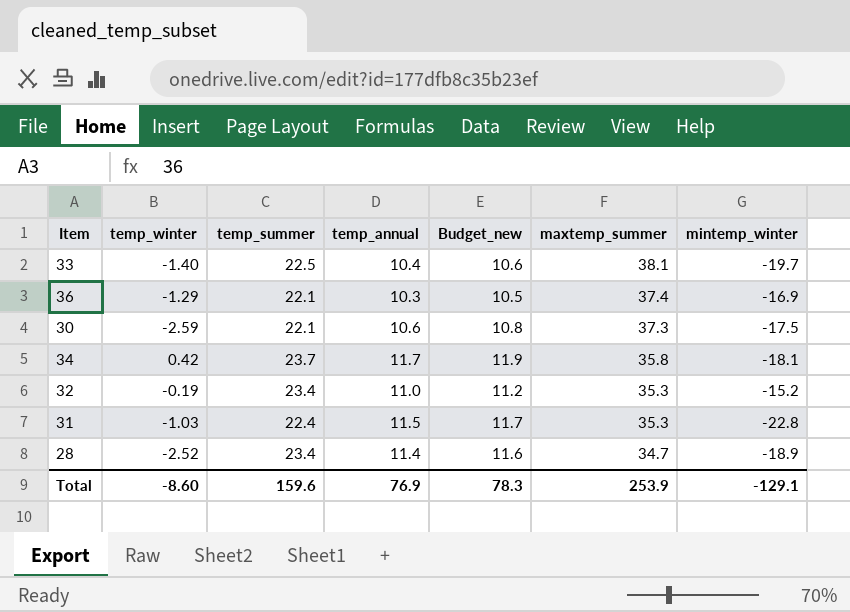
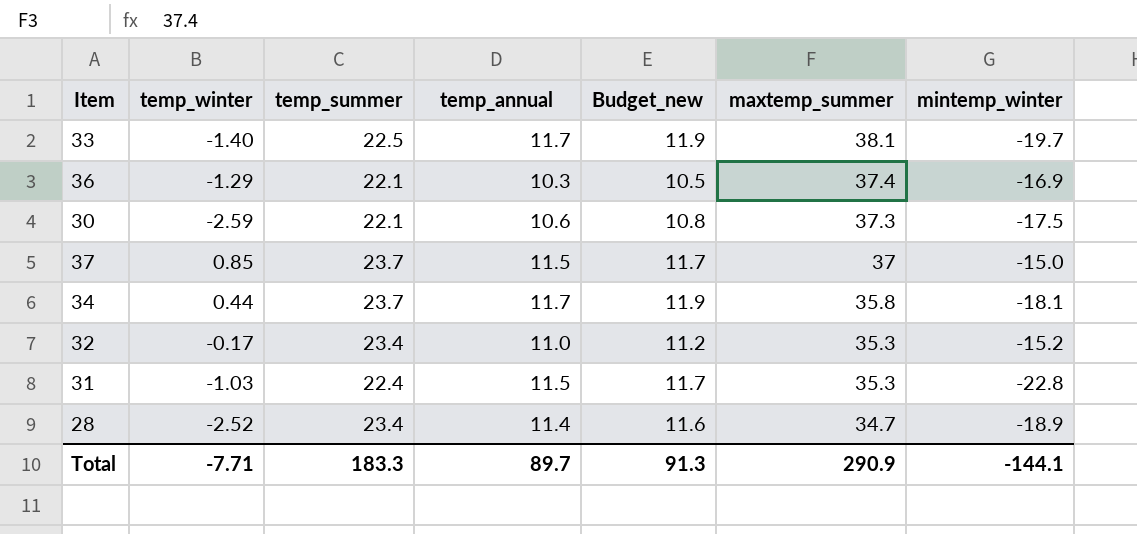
33 | temp_annual: 10.4 -> 11.7
33 | Budget_new: 10.6 -> 11.9
row 37: none -> 0.85 | 23.7 | 11.5 | 11.7 | 37 | -15.0
34 | temp_winter: 0.42 -> 0.44
32 | temp_winter: -0.19 -> -0.17
Total | temp_winter: -8.60 -> -7.71
Total | temp_summer: 159.6 -> 183.3
Total | temp_annual: 76.9 -> 89.7
Total | Budget_new: 78.3 -> 91.3
Total | maxtemp_summer: 253.9 -> 290.9
Total | mintemp_winter: -129.1 -> -144.1

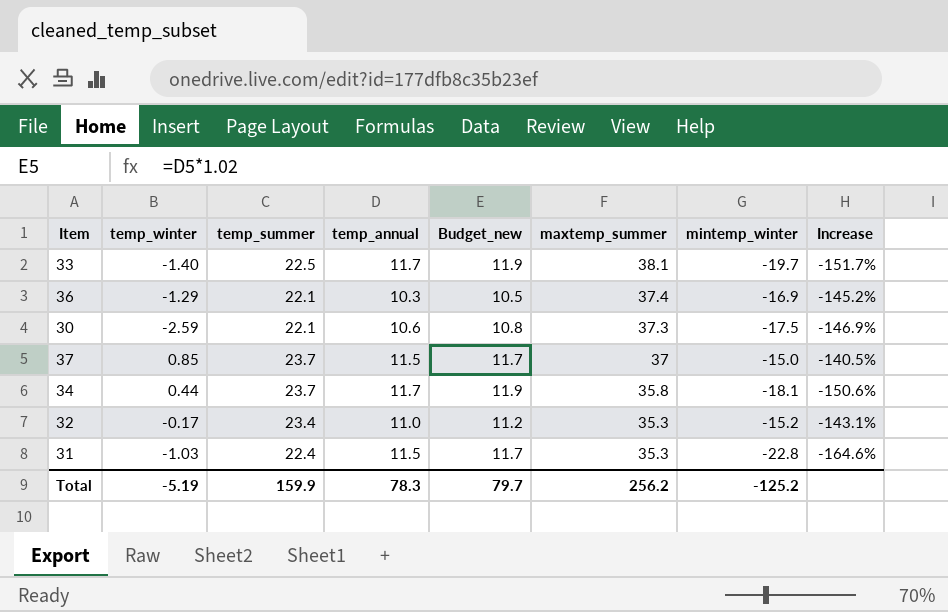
column Increase | formula: none -> ([mintemp_winter] - [maxtemp_summer]) / [maxtemp_summer]
row 28: -2.52 | 23.4 | 11.4 | 11.6 | 34.7 | -18.9 -> none
Total | temp_winter: -7.71 -> -5.19
Total | temp_summer: 183.3 -> 159.9
Total | temp_annual: 89.7 -> 78.3
Total | Budget_new: 91.3 -> 79.7
Total | maxtemp_summer: 290.9 -> 256.2
Total | mintemp_winter: -144.1 -> -125.2

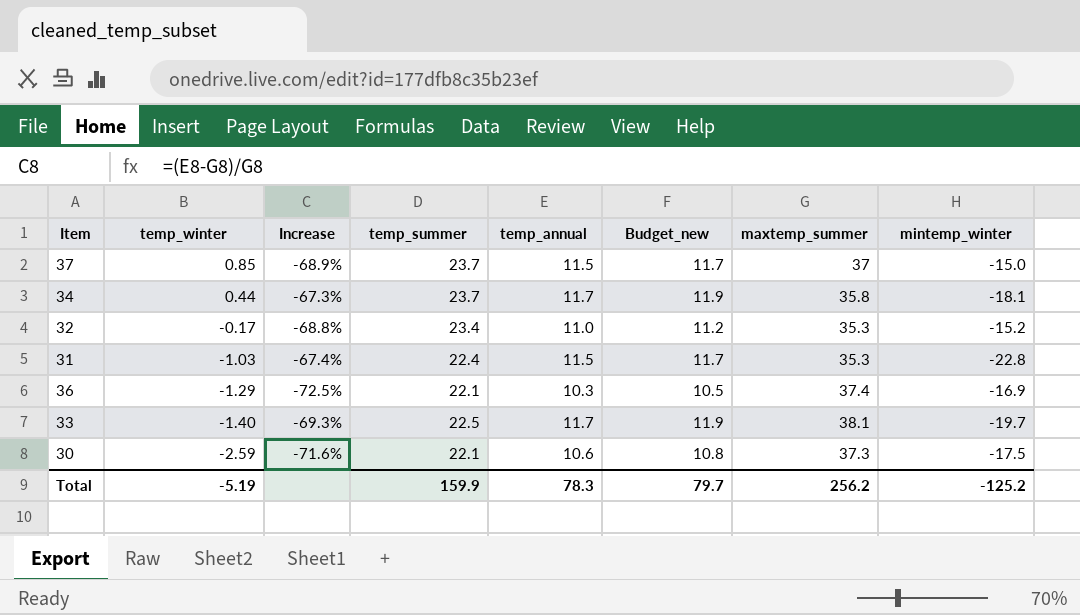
row order: maxtemp_summer descending -> temp_winter descending
column Increase | formula: ([mintemp_winter] - [maxtemp_summer]) / [maxtemp_summer] -> ([temp_annual] - [maxtemp_summer]) / [maxtemp_summer]
column Increase | position: 8 -> 3

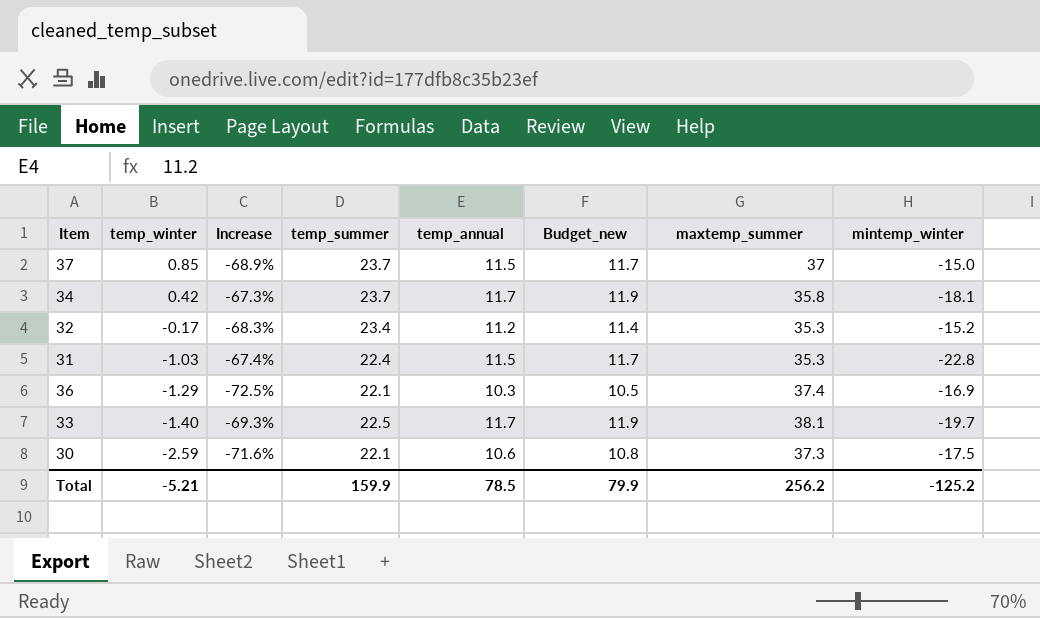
34 | temp_winter: 0.44 -> 0.42
32 | Increase: -68.8% -> -68.3%
32 | temp_annual: 11.0 -> 11.2
32 | Budget_new: 11.2 -> 11.4
Total | temp_winter: -5.19 -> -5.21
Total | temp_annual: 78.3 -> 78.5
Total | Budget_new: 79.7 -> 79.9

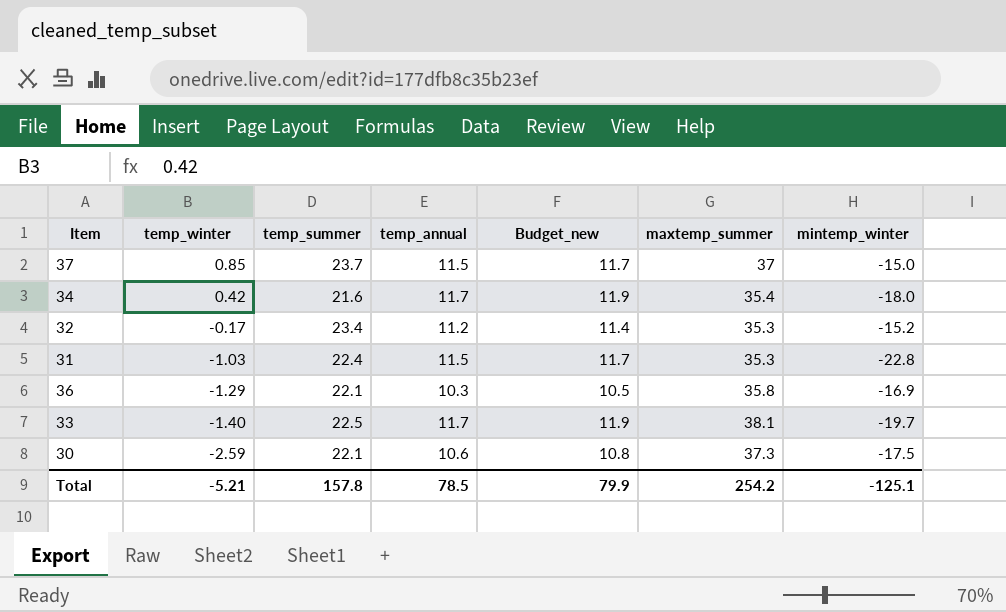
column Increase | formula: ([temp_annual] - [maxtemp_summer]) / [maxtemp_summer] -> none
34 | temp_summer: 23.7 -> 21.6
34 | maxtemp_summer: 35.8 -> 35.4
34 | mintemp_winter: -18.1 -> -18.0
36 | maxtemp_summer: 37.4 -> 35.8
Total | temp_summer: 159.9 -> 157.8
Total | maxtemp_summer: 256.2 -> 254.2
Total | mintemp_winter: -125.2 -> -125.1

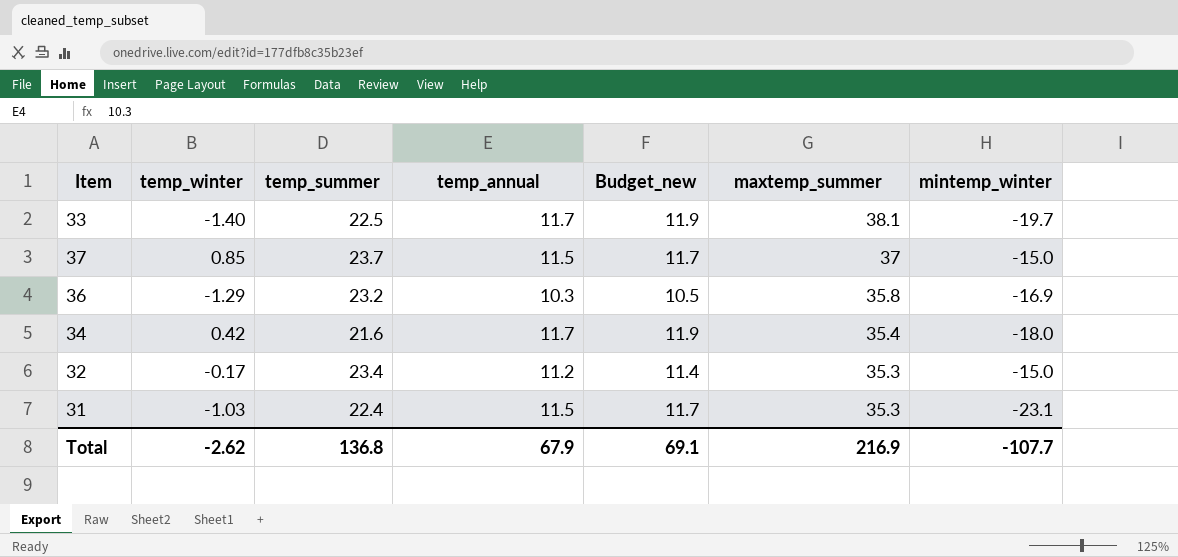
row order: temp_winter descending -> maxtemp_summer descending
row 30: -2.59 | 22.1 | 10.6 | 10.8 | 37.3 | -17.5 -> none
36 | temp_summer: 22.1 -> 23.2
32 | mintemp_winter: -15.2 -> -15.0
31 | mintemp_winter: -22.8 -> -23.1
Total | temp_winter: -5.21 -> -2.62
Total | temp_summer: 157.8 -> 136.8
Total | temp_annual: 78.5 -> 67.9
Total | Budget_new: 79.9 -> 69.1
Total | maxtemp_summer: 254.2 -> 216.9
Total | mintemp_winter: -125.1 -> -107.7

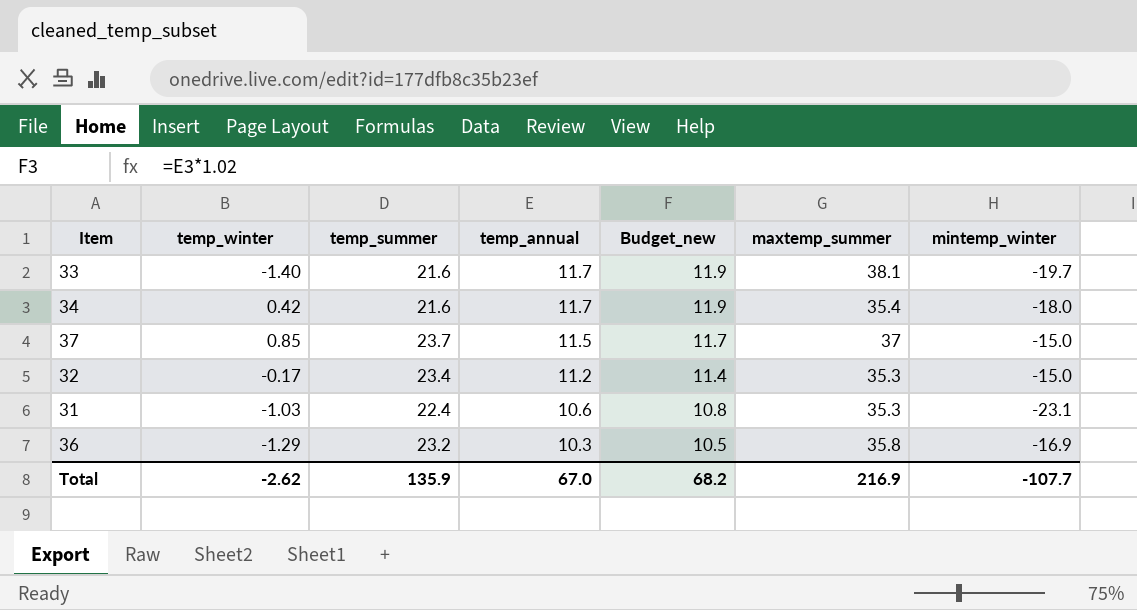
row order: maxtemp_summer descending -> temp_annual descending
33 | temp_summer: 22.5 -> 21.6
31 | temp_annual: 11.5 -> 10.6
31 | Budget_new: 11.7 -> 10.8
Total | temp_summer: 136.8 -> 135.9
Total | temp_annual: 67.9 -> 67.0
Total | Budget_new: 69.1 -> 68.2

